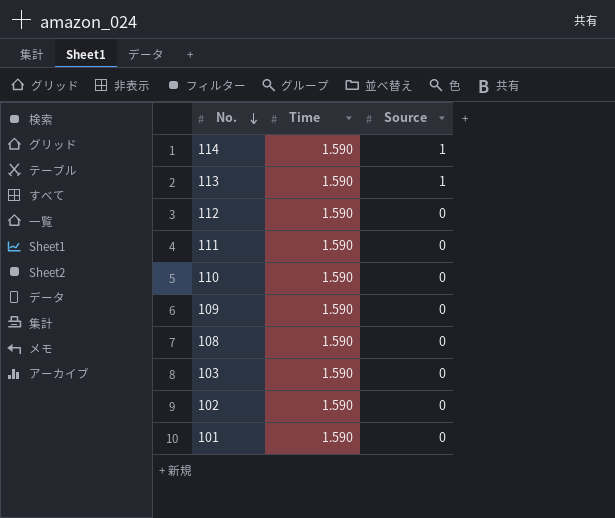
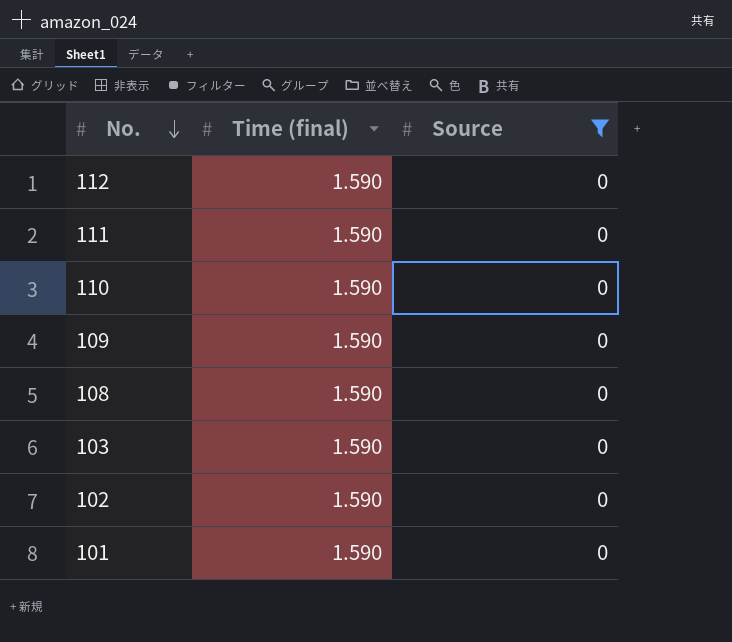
filter: none -> Source = 0
column name: Time -> Time (final)

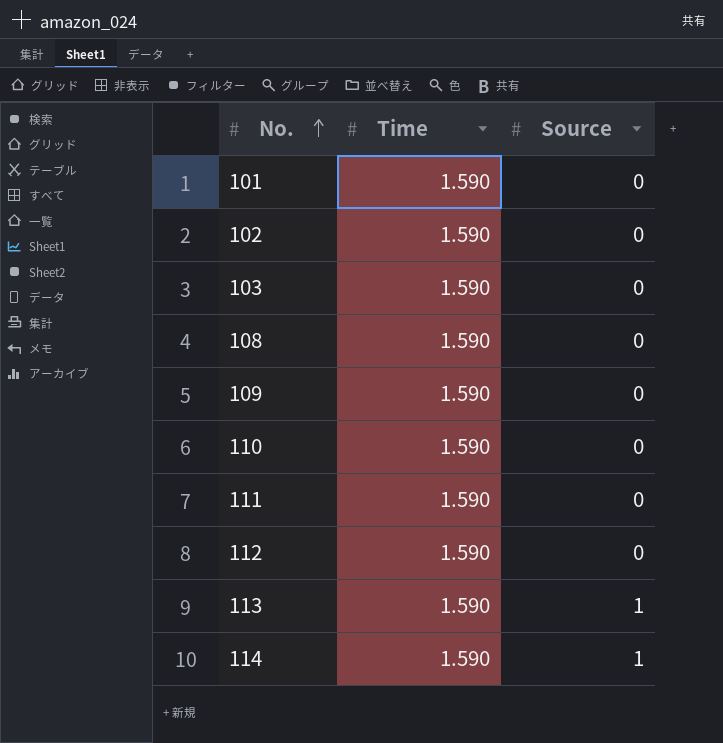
filter: Source = 0 -> none
row order: No. descending -> No. ascending
column name: Time (final) -> Time

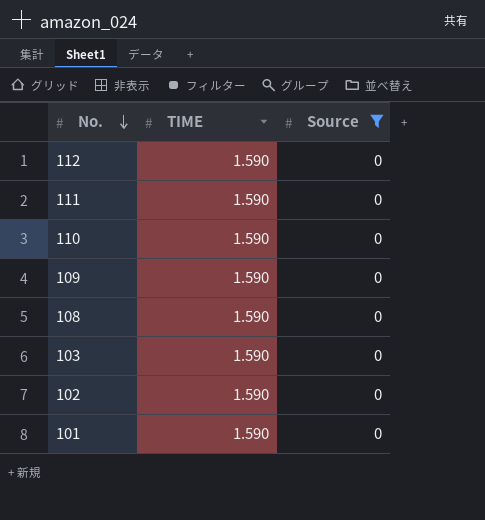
filter: none -> Source = 0
row order: No. ascending -> No. descending
column name: Time -> TIME

